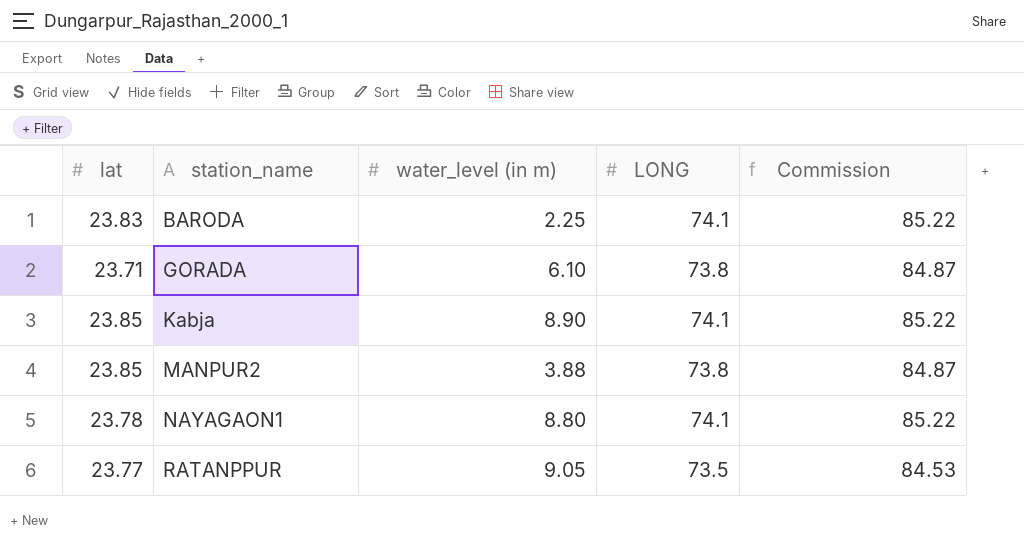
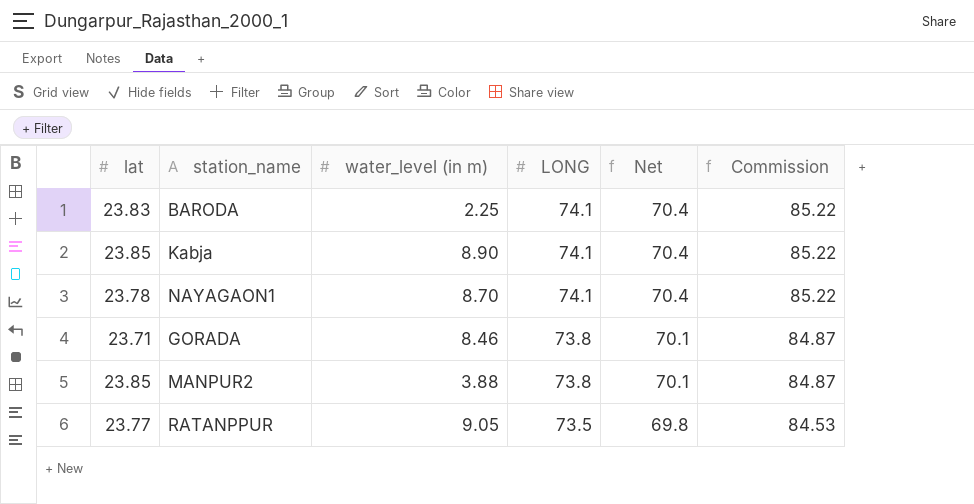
row order: station_name ascending -> LONG descending
column Net | formula: none -> [LONG] * 0.95
NAYAGAON1 | water_level (in m): 8.80 -> 8.70
GORADA | water_level (in m): 6.10 -> 8.46

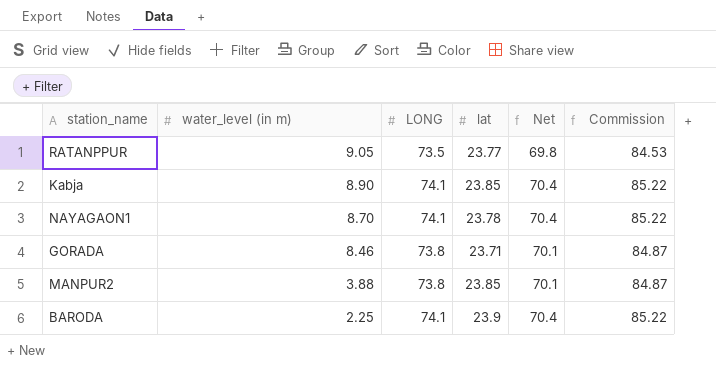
row order: LONG descending -> water_level (in m) descending
column lat | position: 1 -> 4
BARODA | lat: 23.83 -> 23.9

